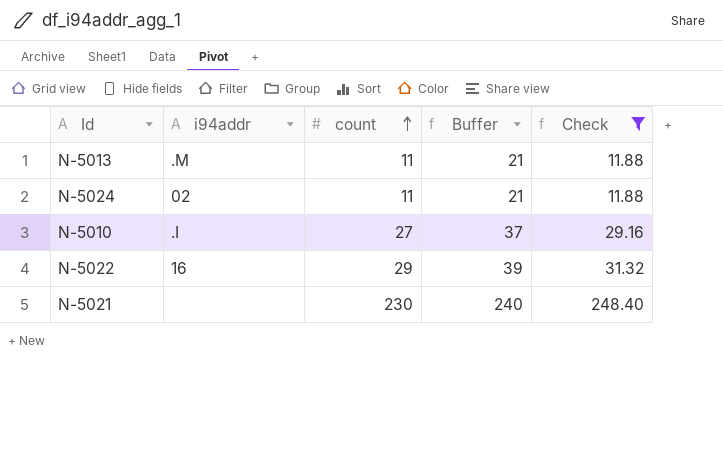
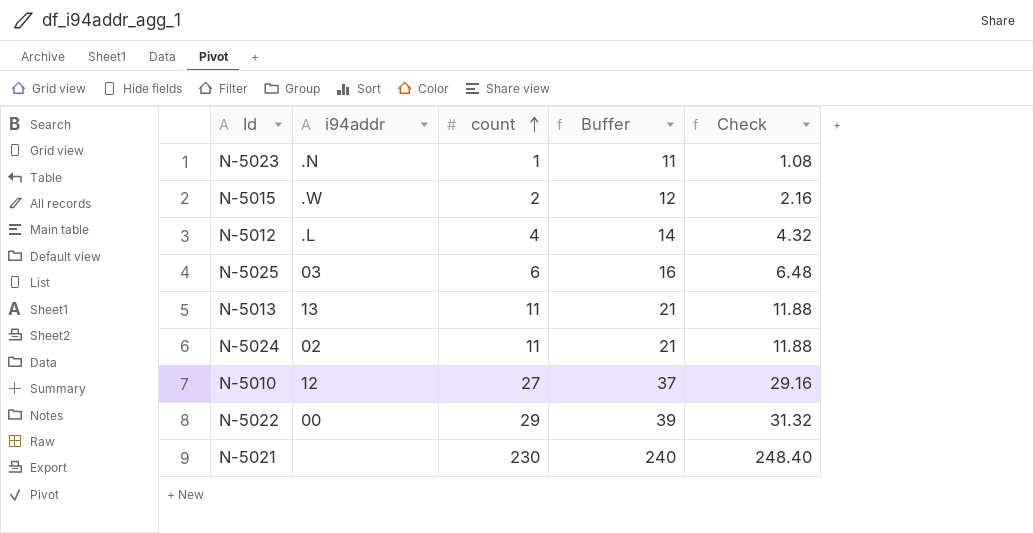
filter: Check >= 11.88 -> none
N-5013 | i94addr: .M -> 13
N-5010 | i94addr: .I -> 12
N-5022 | i94addr: 16 -> 00

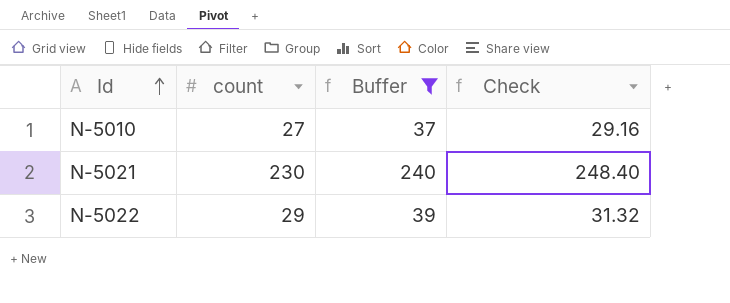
filter: none -> Buffer >= 37
row order: count ascending -> Id ascending
column i94addr | position: 2 -> none

